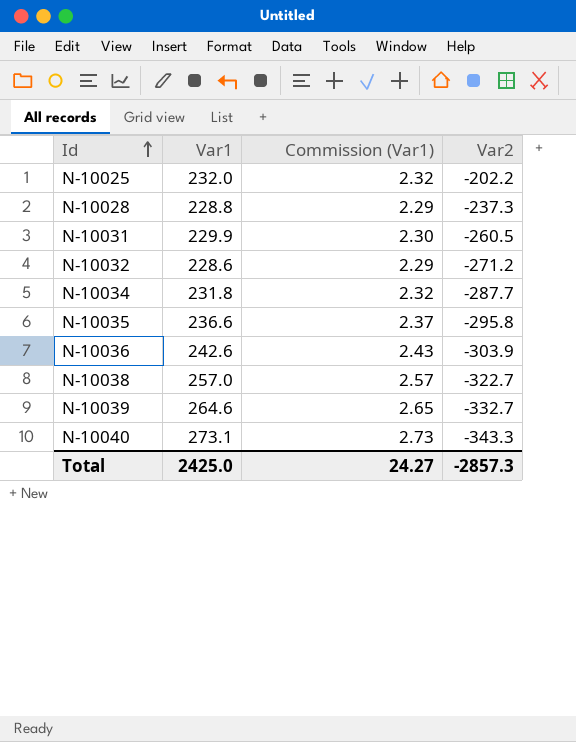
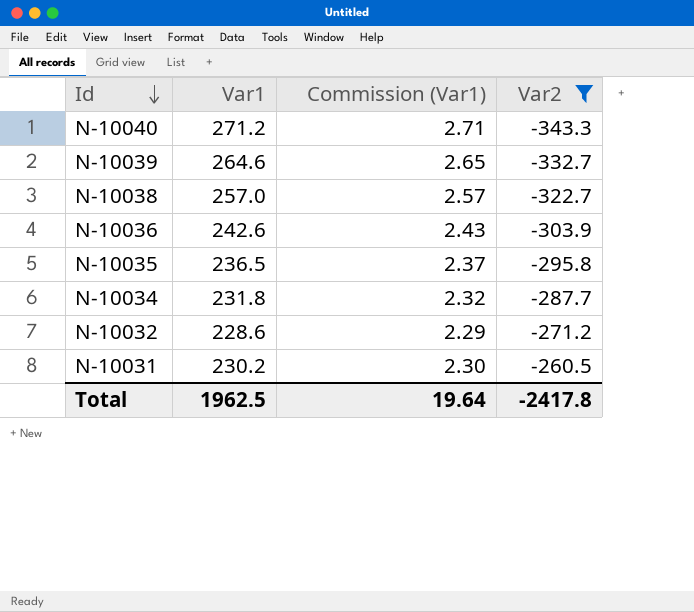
filter: none -> Var2 <= -260.5
row order: Id ascending -> Id descending
N-10040 | Var1: 273.1 -> 271.2
N-10040 | Commission (Var1): 2.73 -> 2.71
N-10035 | Var1: 236.6 -> 236.5
N-10031 | Var1: 229.9 -> 230.2
Total | Var1: 2425.0 -> 1962.5
Total | Commission (Var1): 24.27 -> 19.64
Total | Var2: -2857.3 -> -2417.8

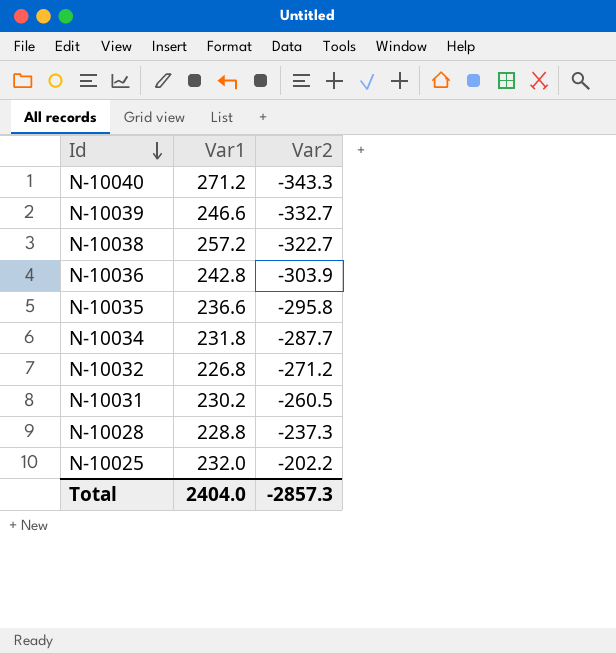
filter: Var2 <= -260.5 -> none
column Commission (Var1) | formula: [Var1] * 0.01 -> none
N-10039 | Var1: 264.6 -> 246.6
N-10038 | Var1: 257.0 -> 257.2
N-10036 | Var1: 242.6 -> 242.8
N-10035 | Var1: 236.5 -> 236.6
N-10032 | Var1: 228.6 -> 226.8
Total | Var1: 1962.5 -> 2404.0
Total | Var2: -2417.8 -> -2857.3

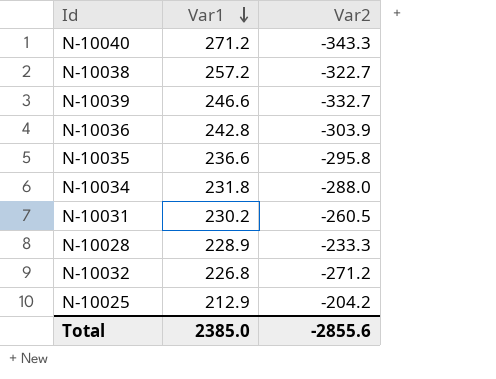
row order: Id descending -> Var1 descending
N-10034 | Var2: -287.7 -> -288.0
N-10028 | Var1: 228.8 -> 228.9
N-10028 | Var2: -237.3 -> -233.3
N-10025 | Var1: 232.0 -> 212.9
N-10025 | Var2: -202.2 -> -204.2
Total | Var1: 2404.0 -> 2385.0
Total | Var2: -2857.3 -> -2855.6

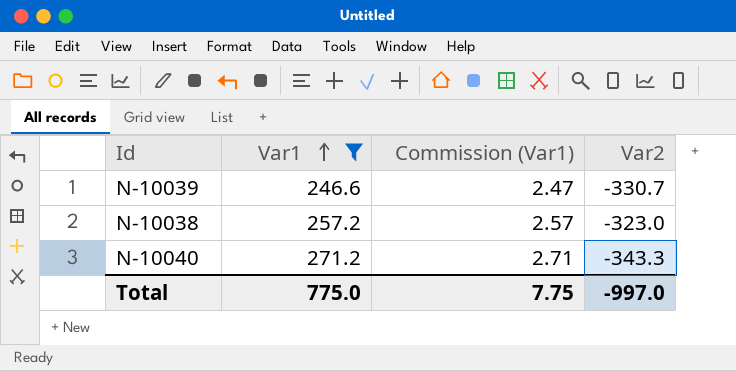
filter: none -> Var1 >= 246.6
row order: Var1 descending -> Var1 ascending
column Commission (Var1) | formula: none -> [Var1] * 0.01
N-10039 | Var2: -332.7 -> -330.7
N-10038 | Var2: -322.7 -> -323.0
Total | Var1: 2385.0 -> 775.0
Total | Var2: -2855.6 -> -997.0

